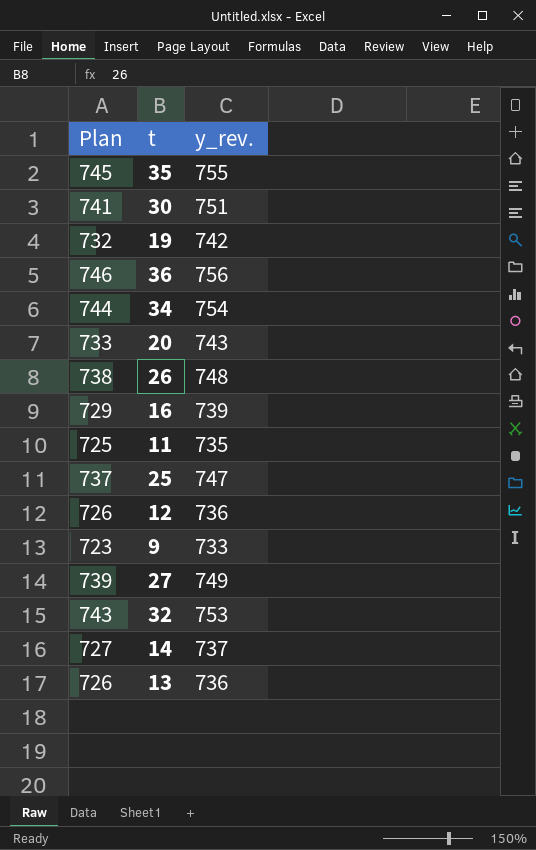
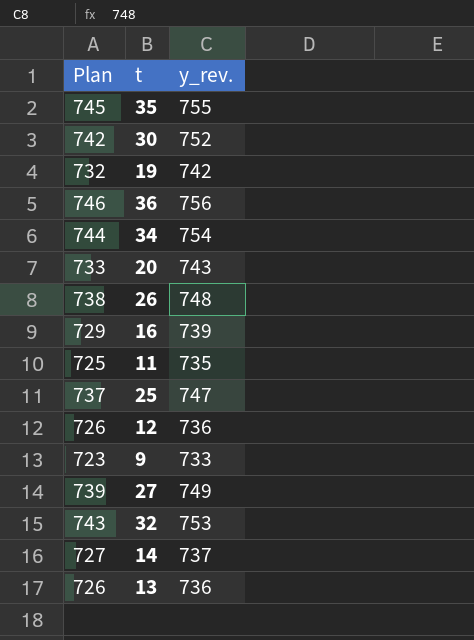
30 | Plan: 741 -> 742
30 | y_rev.: 751 -> 752

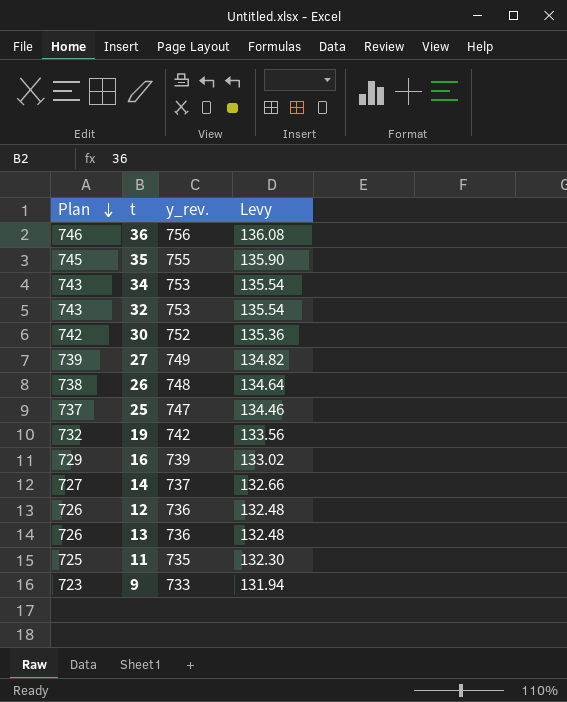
row order: none -> Plan descending
column Levy | formula: none -> [y_rev.] * 0.18
row 20: 733 | 743 -> none
34 | Plan: 744 -> 743
34 | y_rev.: 754 -> 753

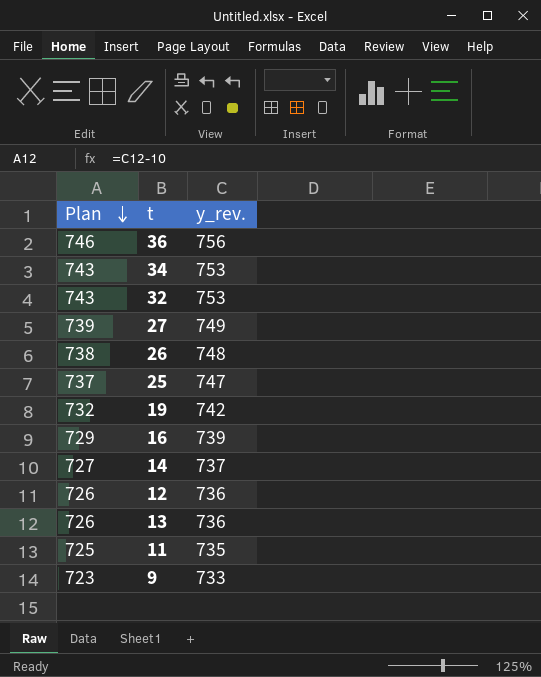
column Levy | formula: [y_rev.] * 0.18 -> none
row 35: 745 | 755 | 135.90 -> none
row 30: 742 | 752 | 135.36 -> none

